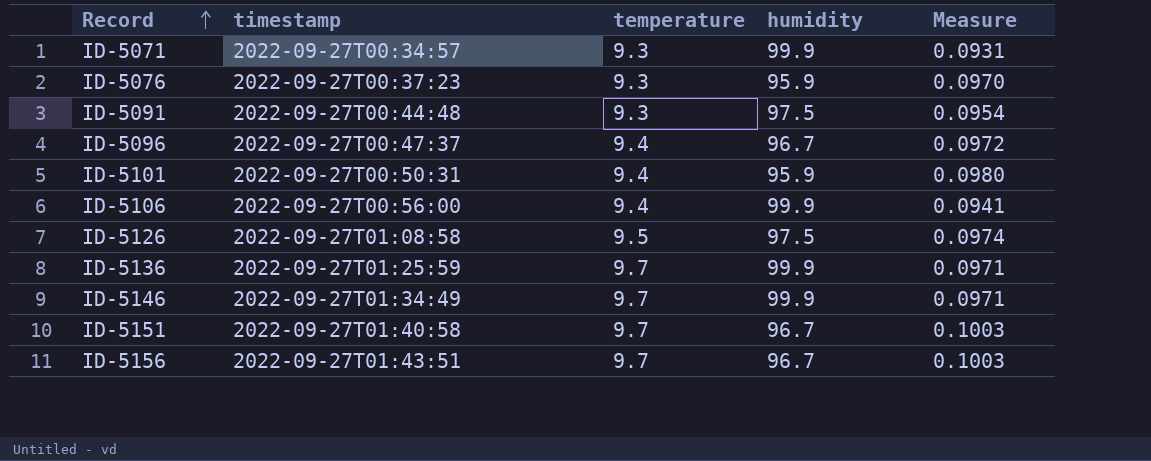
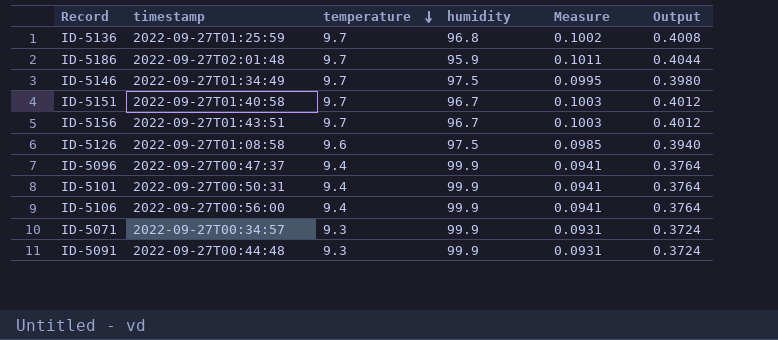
row order: Record ascending -> temperature descending
column Output | formula: none -> [Measure] * 4
row ID-5076: 2022-09-27T00:37:23 | 9.3 | 95.9 | 0.0970 -> none
ID-5136 | humidity: 99.9 -> 96.8
ID-5136 | Measure: 0.0971 -> 0.1002
row ID-5186: none -> 2022-09-27T02:01:48 | 9.7 | 95.9 | 0.1011 | 0.4044
ID-5146 | humidity: 99.9 -> 97.5
ID-5146 | Measure: 0.0971 -> 0.0995
ID-5126 | temperature: 9.5 -> 9.6
ID-5126 | Measure: 0.0974 -> 0.0985
ID-5096 | humidity: 96.7 -> 99.9
ID-5096 | Measure: 0.0972 -> 0.0941
ID-5101 | humidity: 95.9 -> 99.9
ID-5101 | Measure: 0.0980 -> 0.0941
ID-5091 | humidity: 97.5 -> 99.9
ID-5091 | Measure: 0.0954 -> 0.0931

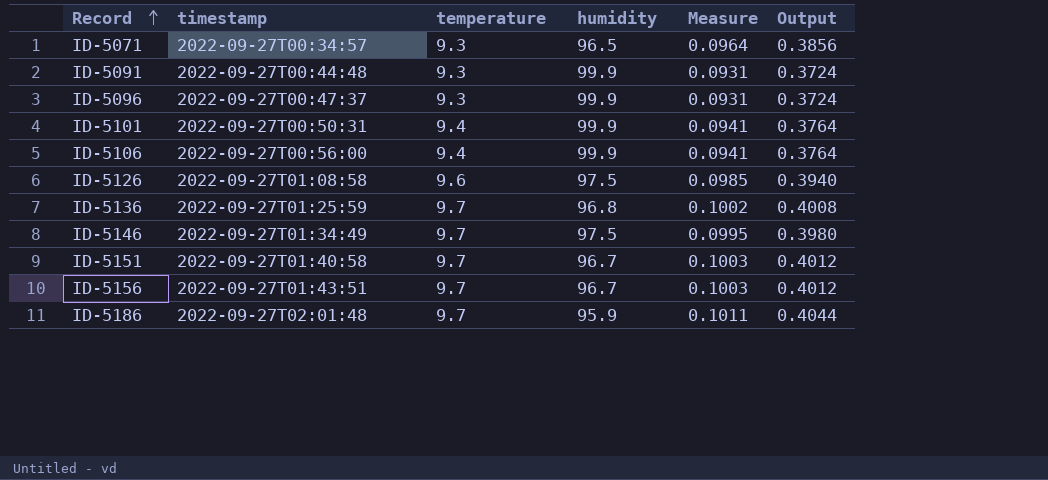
row order: temperature descending -> Record ascending
ID-5071 | humidity: 99.9 -> 96.5
ID-5071 | Measure: 0.0931 -> 0.0964
ID-5071 | Output: 0.3724 -> 0.3856
ID-5096 | temperature: 9.4 -> 9.3
ID-5096 | Measure: 0.0941 -> 0.0931
ID-5096 | Output: 0.3764 -> 0.3724

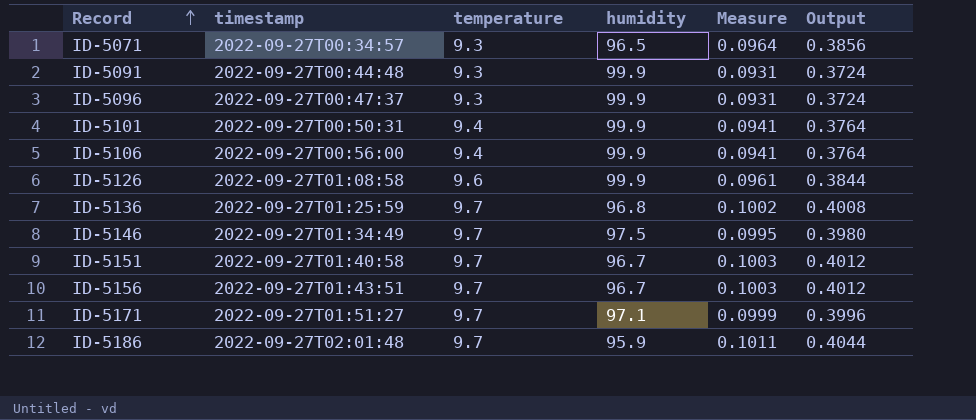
ID-5126 | humidity: 97.5 -> 99.9
ID-5126 | Measure: 0.0985 -> 0.0961
ID-5126 | Output: 0.3940 -> 0.3844
row ID-5171: none -> 2022-09-27T01:51:27 | 9.7 | 97.1 | 0.0999 | 0.3996

